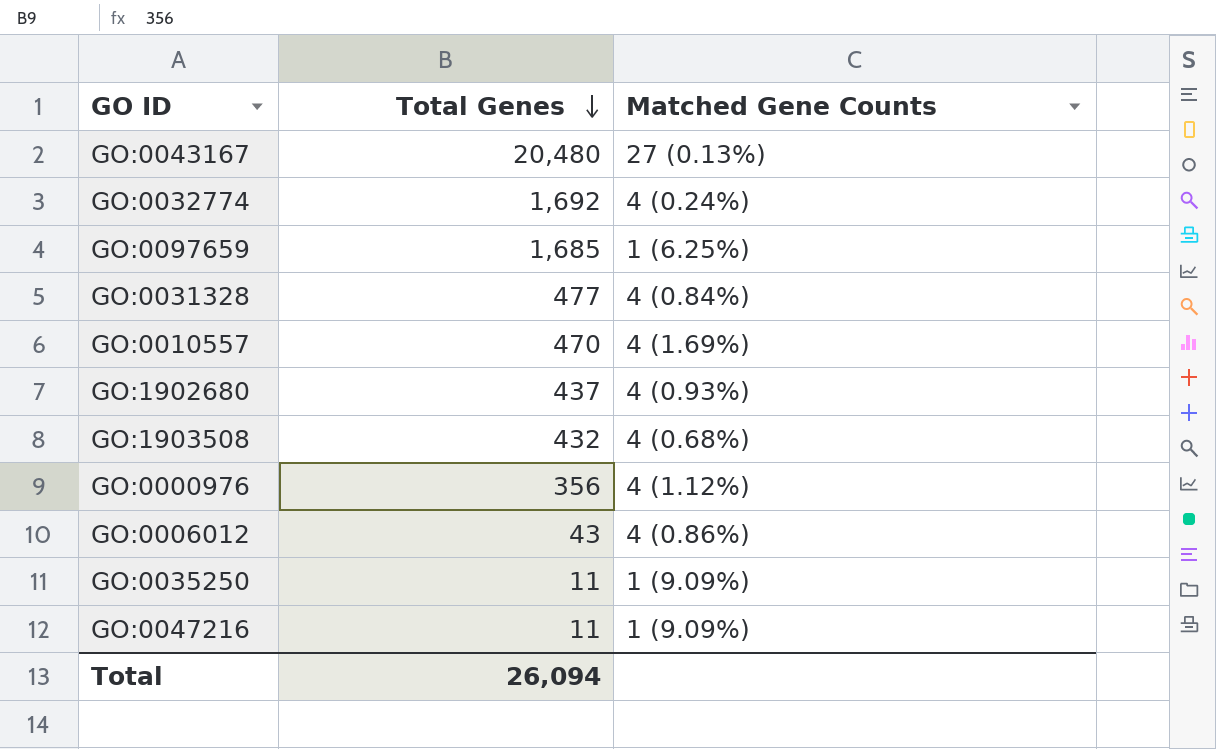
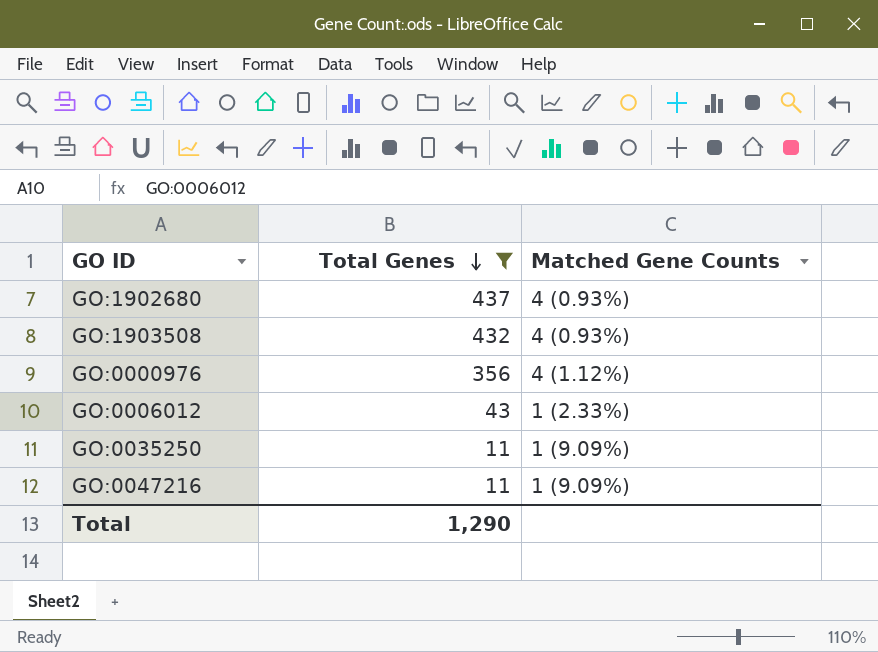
filter: none -> Total Genes <= 437
GO:1903508 | Matched Gene Counts: 4 (0.68%) -> 4 (0.93%)
GO:0006012 | Matched Gene Counts: 4 (0.86%) -> 1 (2.33%)
Total | Total Genes: 26,094 -> 1,290

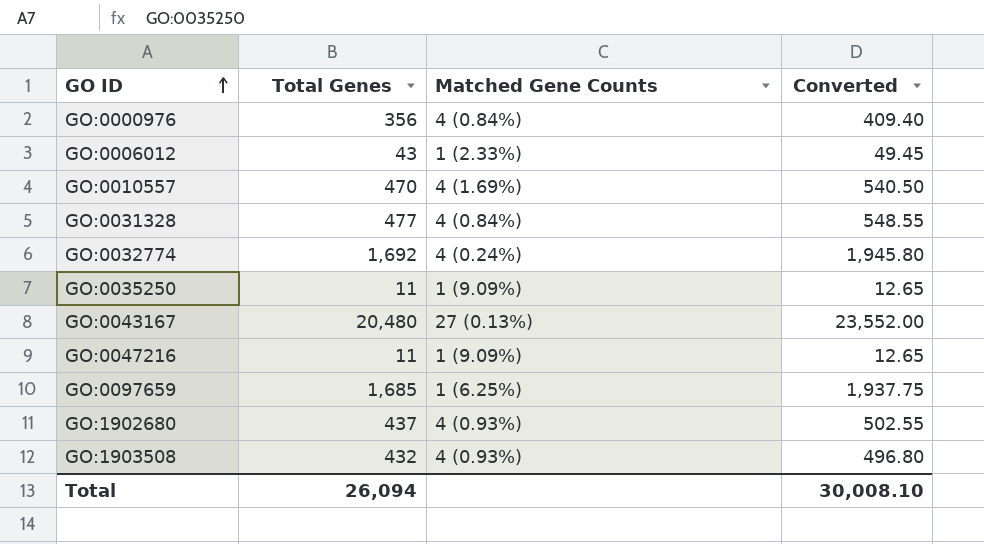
filter: Total Genes <= 437 -> none
row order: Total Genes descending -> GO ID ascending
column Converted | formula: none -> [Total Genes] * 1.15
GO:0000976 | Matched Gene Counts: 4 (1.12%) -> 4 (0.84%)
Total | Total Genes: 1,290 -> 26,094

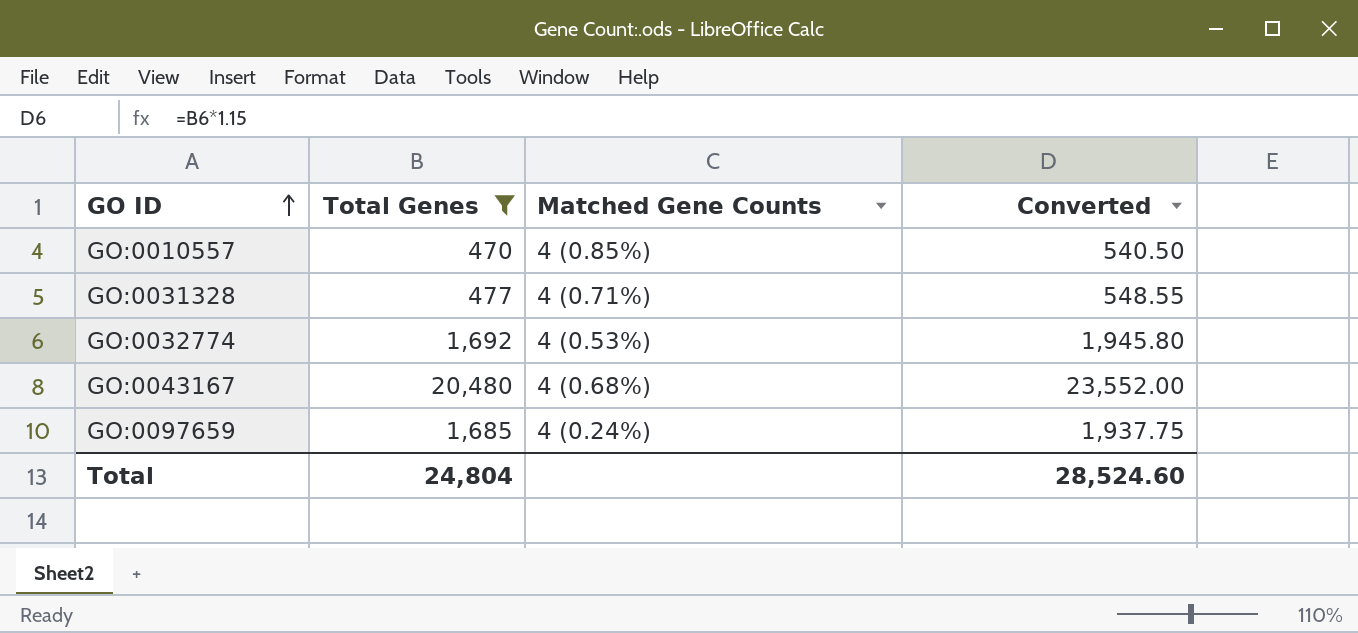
filter: none -> Total Genes >= 470
GO:0010557 | Matched Gene Counts: 4 (1.69%) -> 4 (0.85%)
GO:0031328 | Matched Gene Counts: 4 (0.84%) -> 4 (0.71%)
GO:0032774 | Matched Gene Counts: 4 (0.24%) -> 4 (0.53%)
GO:0043167 | Matched Gene Counts: 27 (0.13%) -> 4 (0.68%)
GO:0097659 | Matched Gene Counts: 1 (6.25%) -> 4 (0.24%)
Total | Total Genes: 26,094 -> 24,804
Total | Converted: 30,008.10 -> 28,524.60

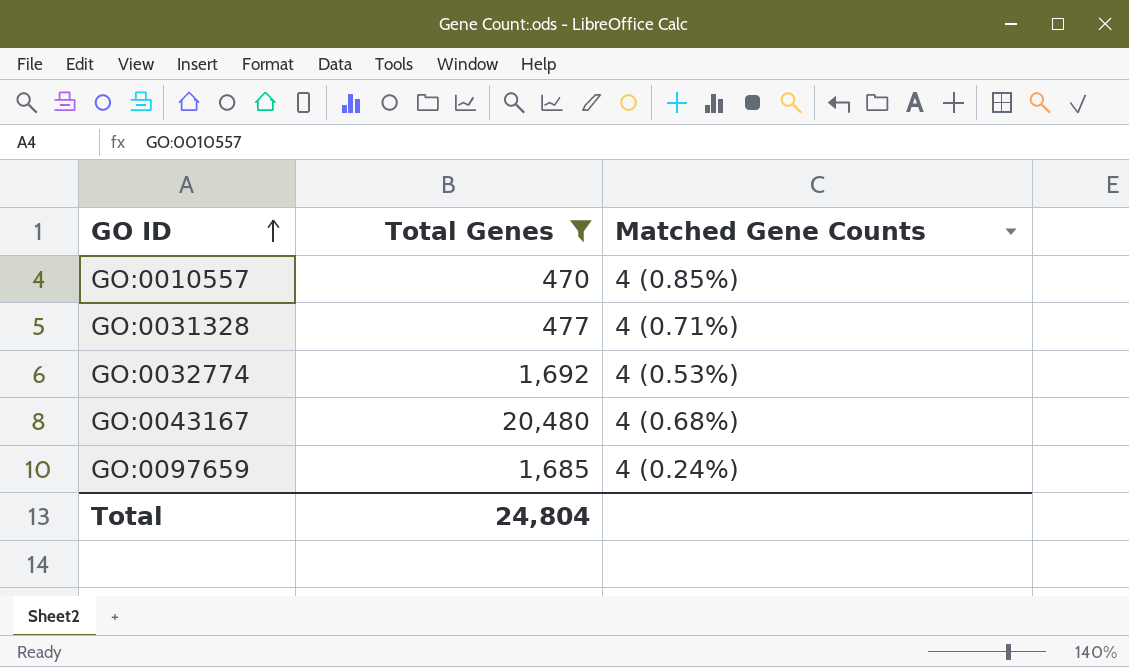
column Converted | formula: [Total Genes] * 1.15 -> none

